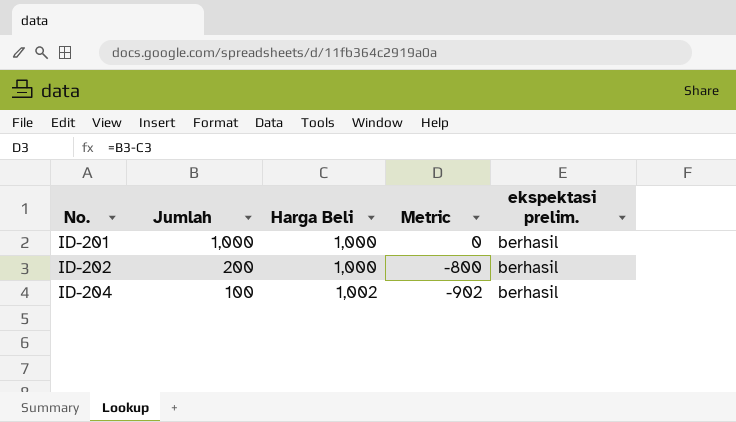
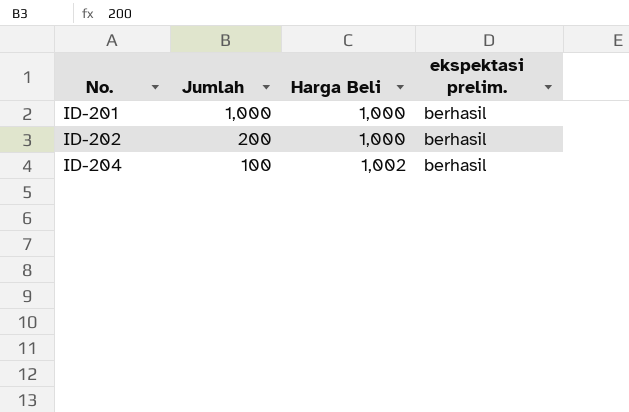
column Metric | formula: [Jumlah] - [Harga Beli] -> none

